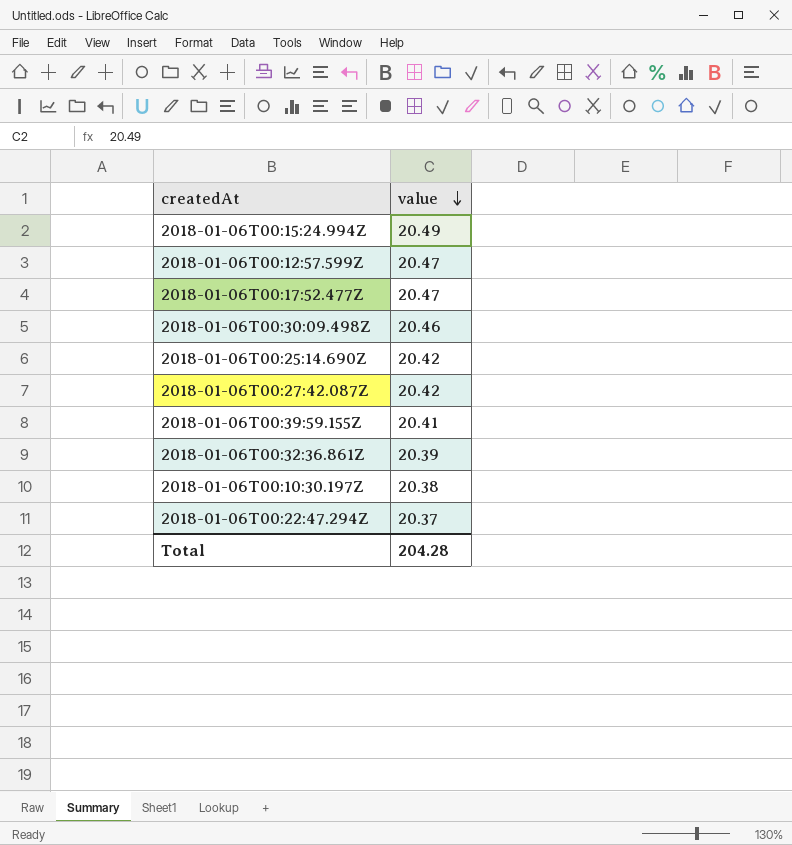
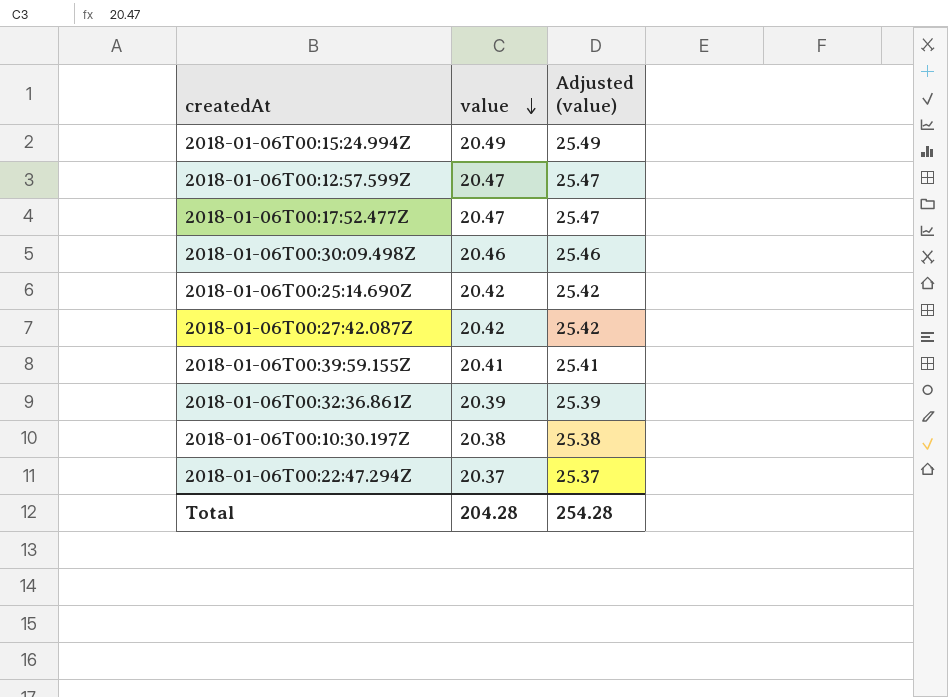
column Adjusted (value) | formula: none -> [value] + 5

